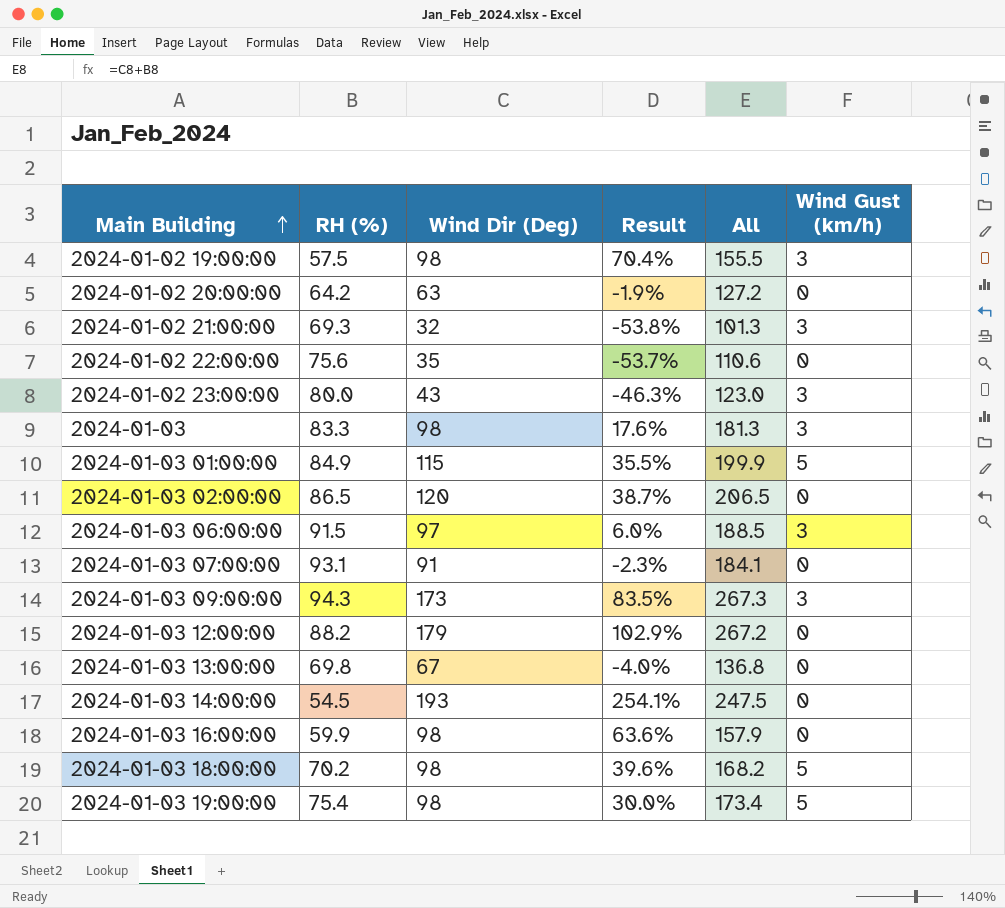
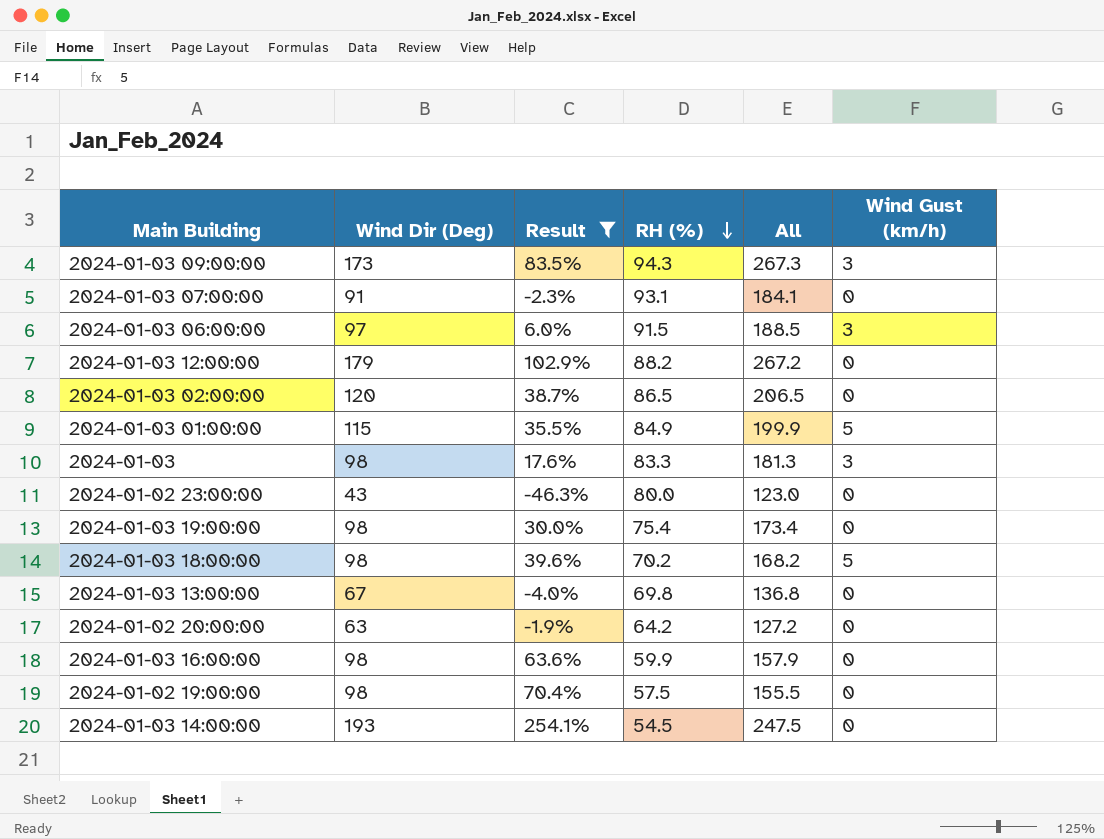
filter: none -> Result >= -46.3%
row order: Main Building ascending -> RH (%) descending
column RH (%) | position: 2 -> 4
2024-01-02 23:00:00 | Wind Gust (km/h): 3 -> 0
2024-01-03 19:00:00 | Wind Gust (km/h): 5 -> 0
2024-01-02 19:00:00 | Wind Gust (km/h): 3 -> 0

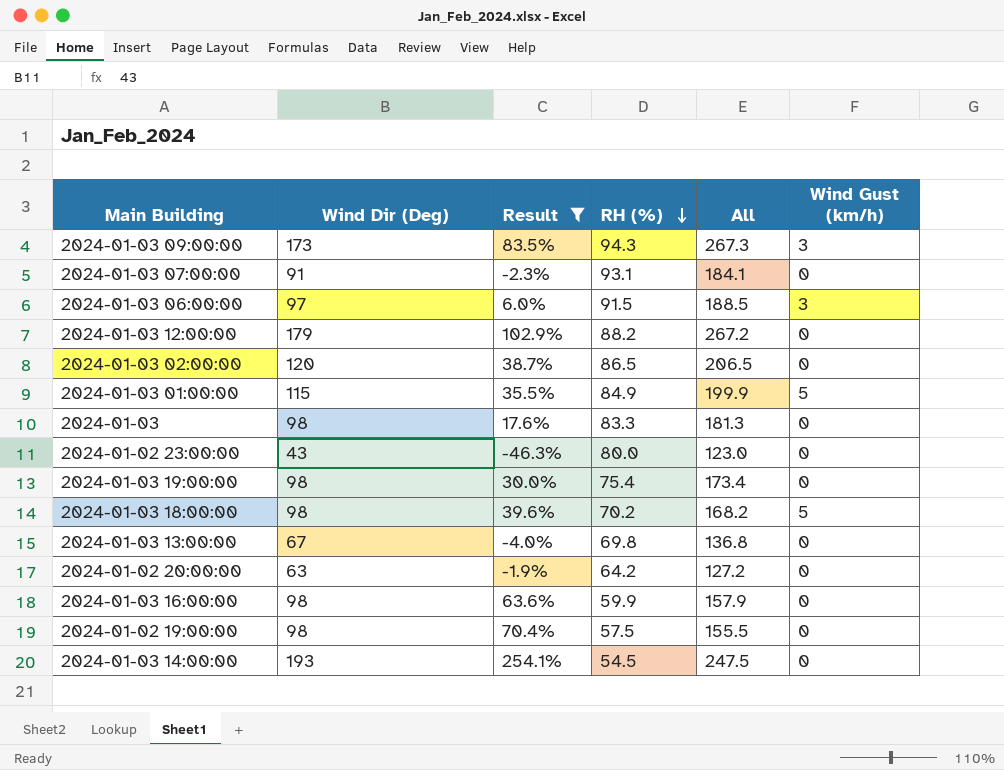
2024-01-03 | Wind Gust (km/h): 3 -> 0

